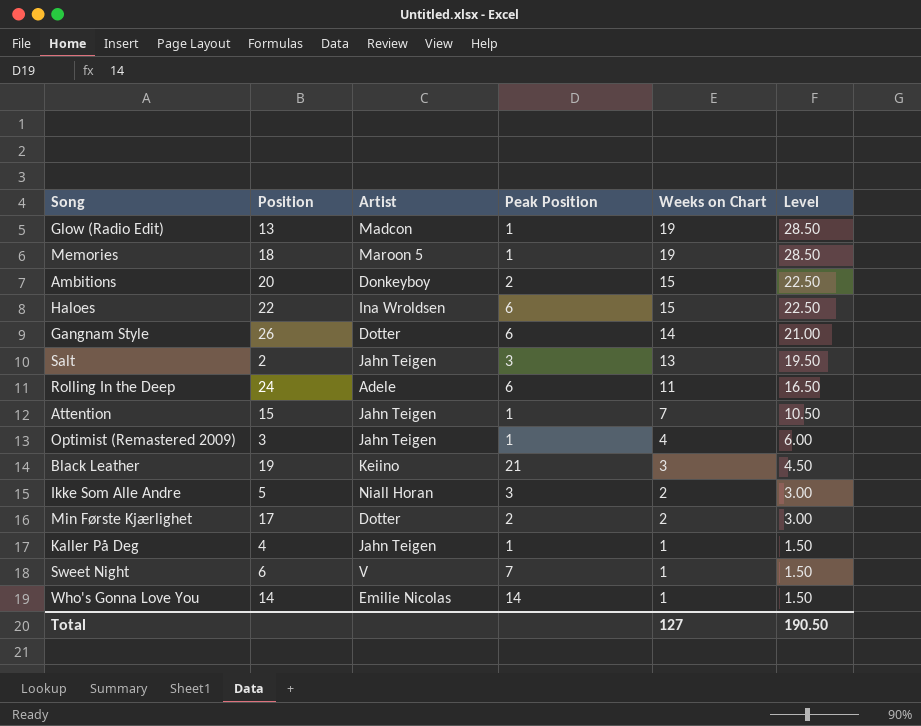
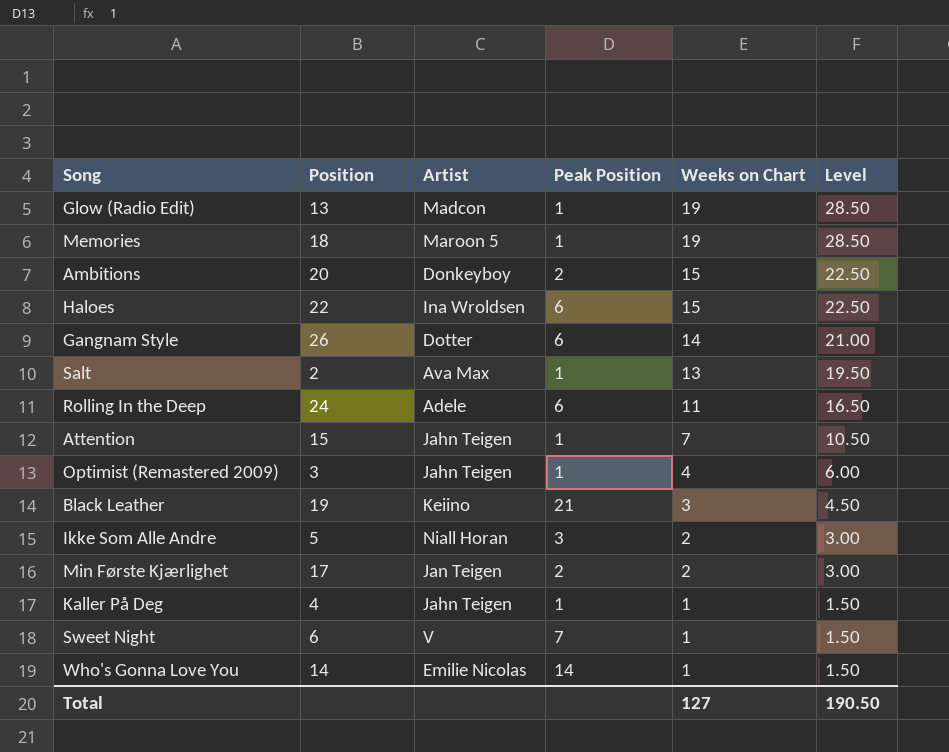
Salt | Artist: Jahn Teigen -> Ava Max
Salt | Peak Position: 3 -> 1
Min Første Kjærlighet | Artist: Dotter -> Jan Teigen

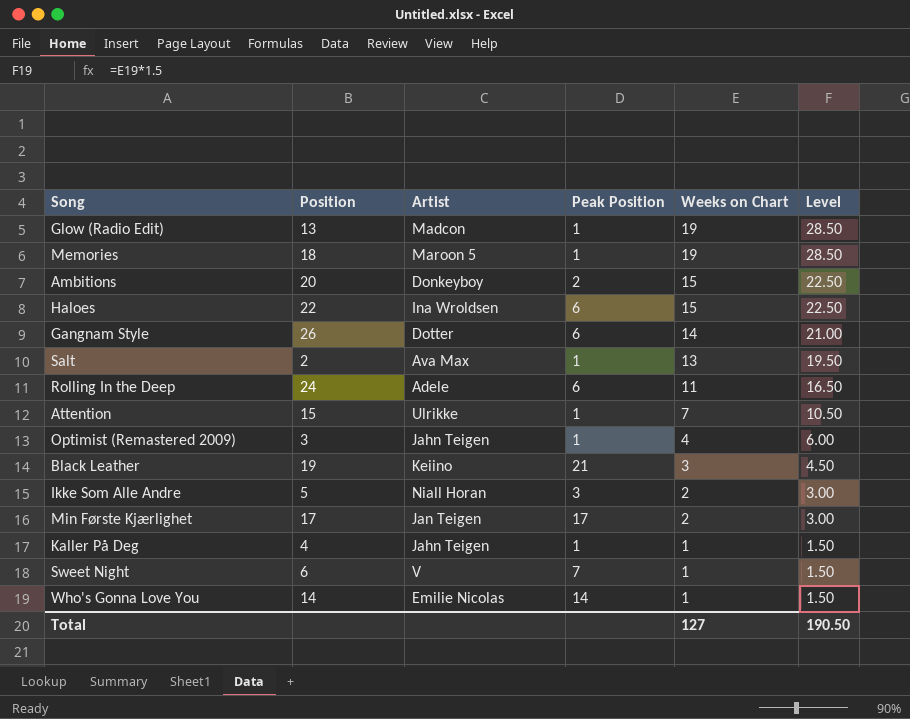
Attention | Artist: Jahn Teigen -> Ulrikke
Min Første Kjærlighet | Peak Position: 2 -> 17

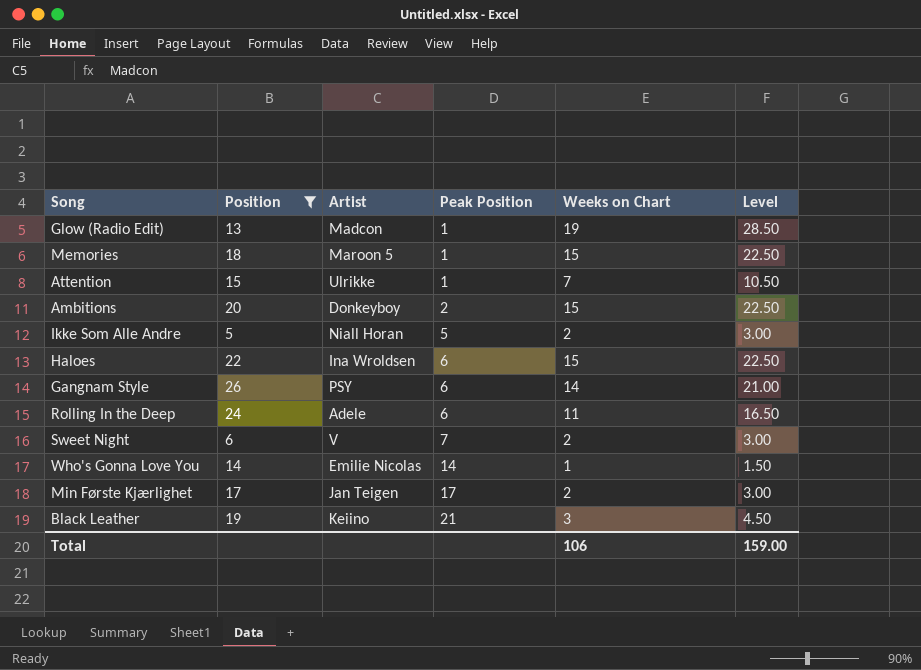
filter: none -> Position >= 5
row order: Weeks on Chart descending -> Peak Position ascending
Memories | Weeks on Chart: 19 -> 15
Memories | Level: 28.50 -> 22.50
Ikke Som Alle Andre | Peak Position: 3 -> 5
Gangnam Style | Artist: Dotter -> PSY
Sweet Night | Weeks on Chart: 1 -> 2
Sweet Night | Level: 1.50 -> 3.00
Total | Weeks on Chart: 127 -> 106
Total | Level: 190.50 -> 159.00

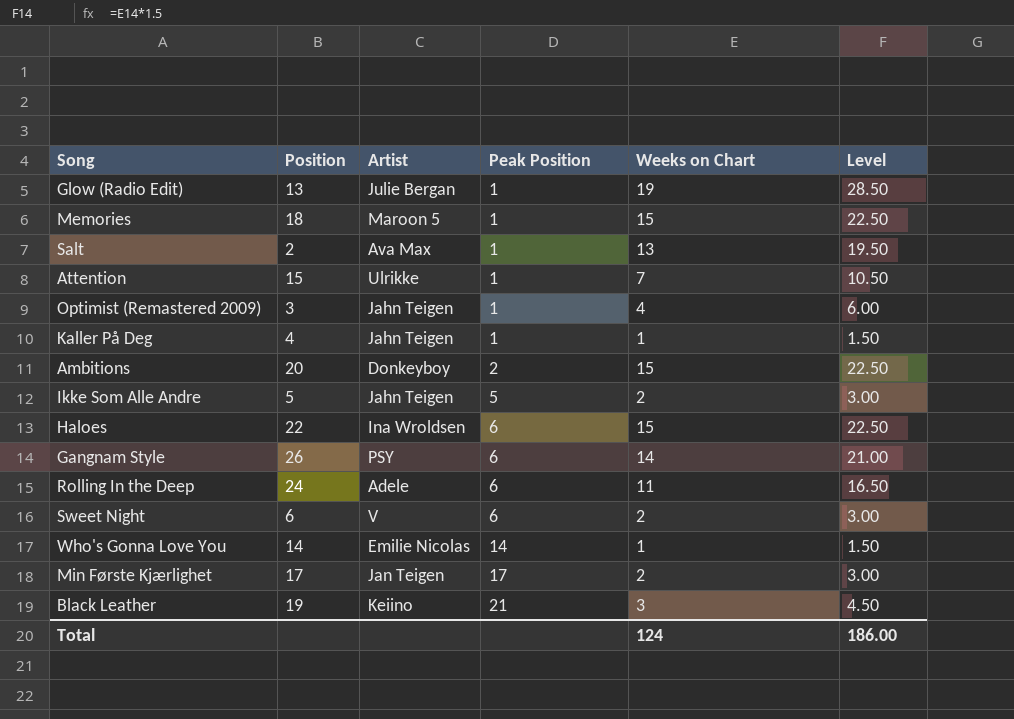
filter: Position >= 5 -> none
Glow (Radio Edit) | Artist: Madcon -> Julie Bergan
Ikke Som Alle Andre | Artist: Niall Horan -> Jahn Teigen
Sweet Night | Peak Position: 7 -> 6
Total | Weeks on Chart: 106 -> 124
Total | Level: 159.00 -> 186.00

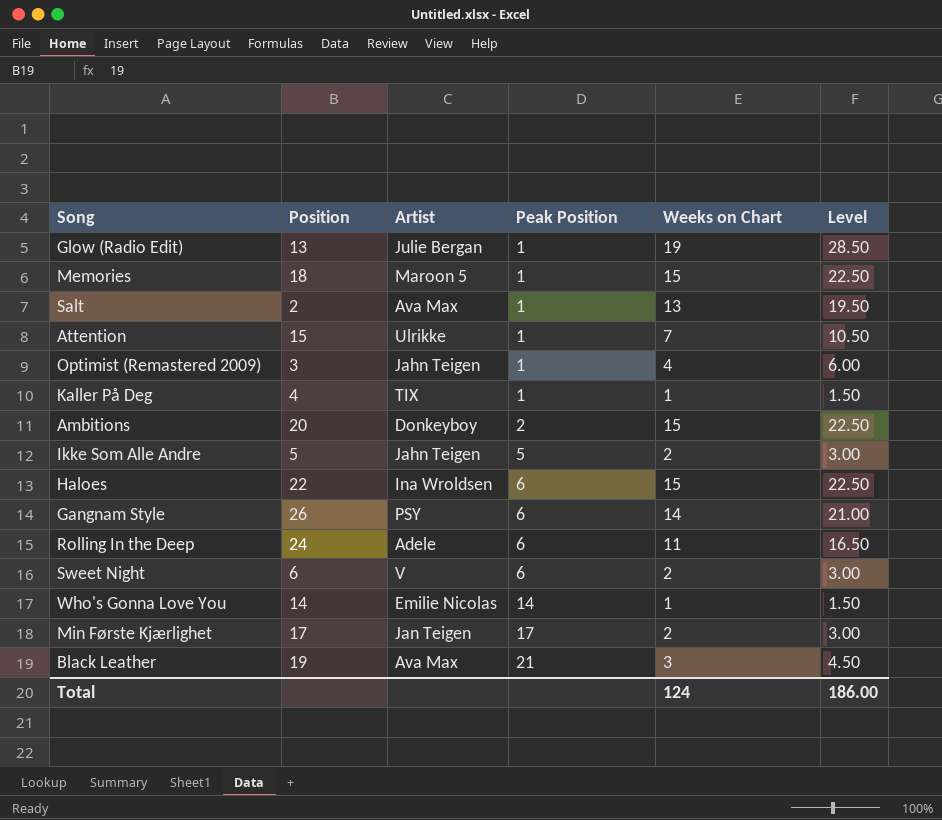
Kaller På Deg | Artist: Jahn Teigen -> TIX
Black Leather | Artist: Keiino -> Ava Max

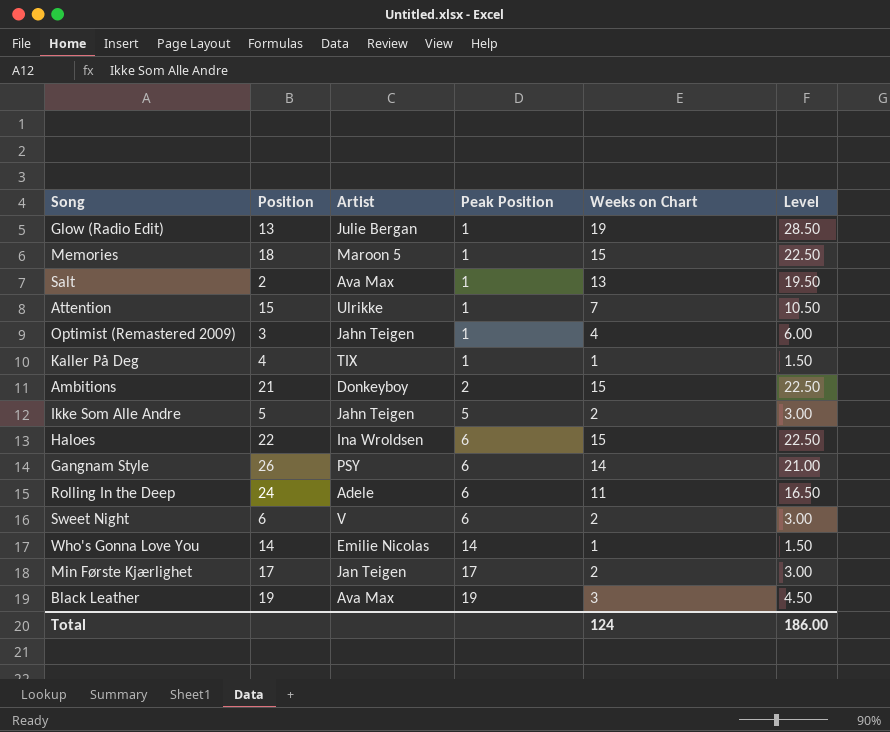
Ambitions | Position: 20 -> 21
Black Leather | Peak Position: 21 -> 19

